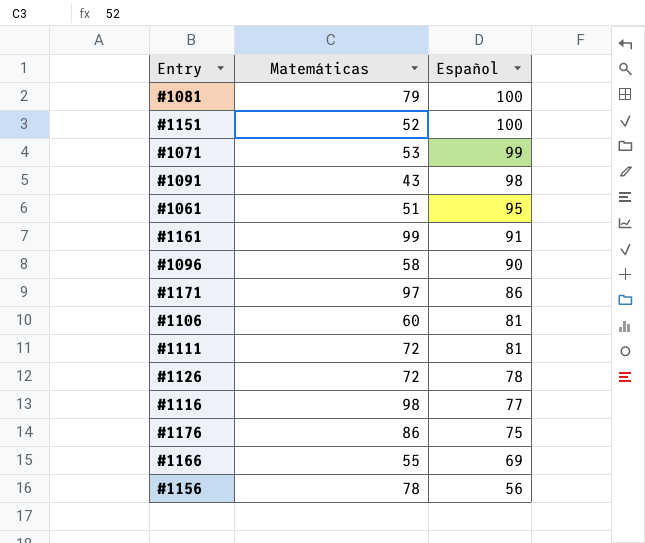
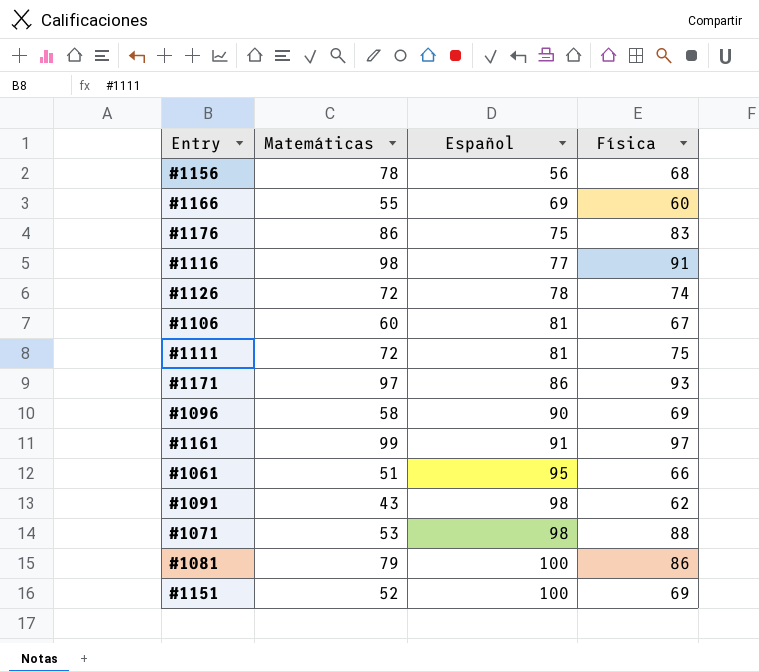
row order: Español descending -> Español ascending
column Física | position: none -> 4
#1071 | Español: 99 -> 98

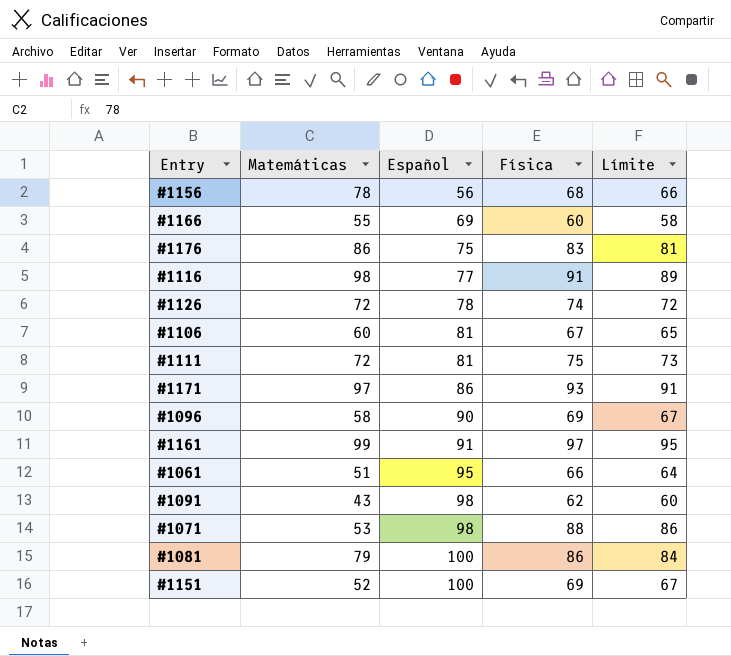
column Límite | formula: none -> [Física] - 2

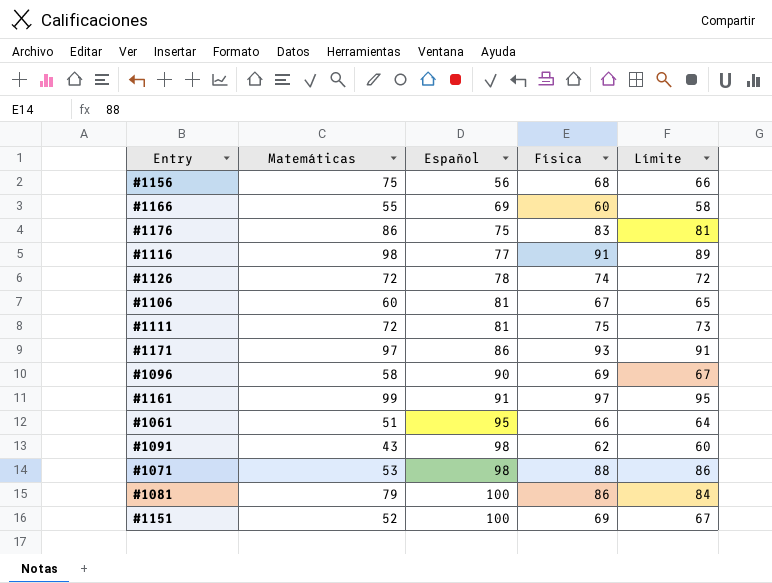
#1156 | Matemáticas: 78 -> 75

